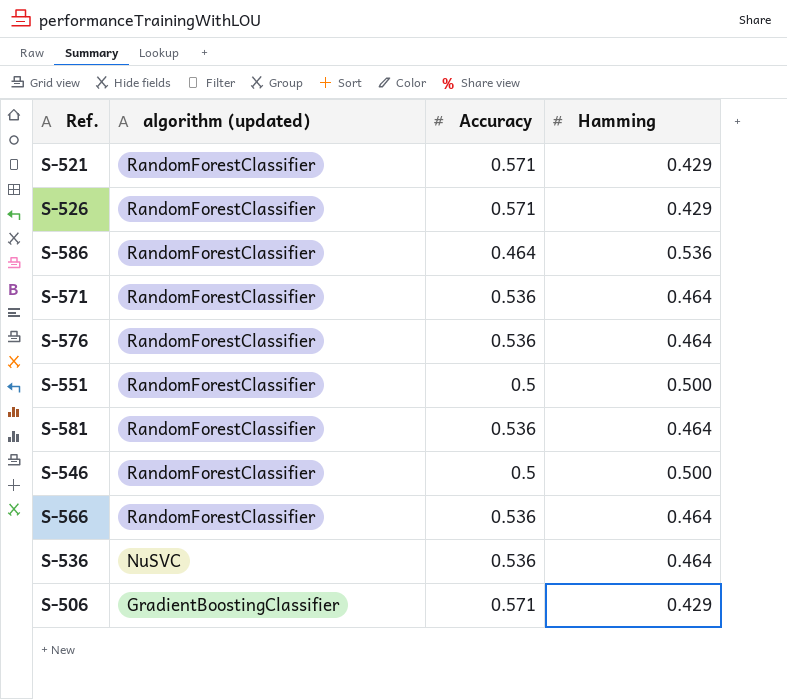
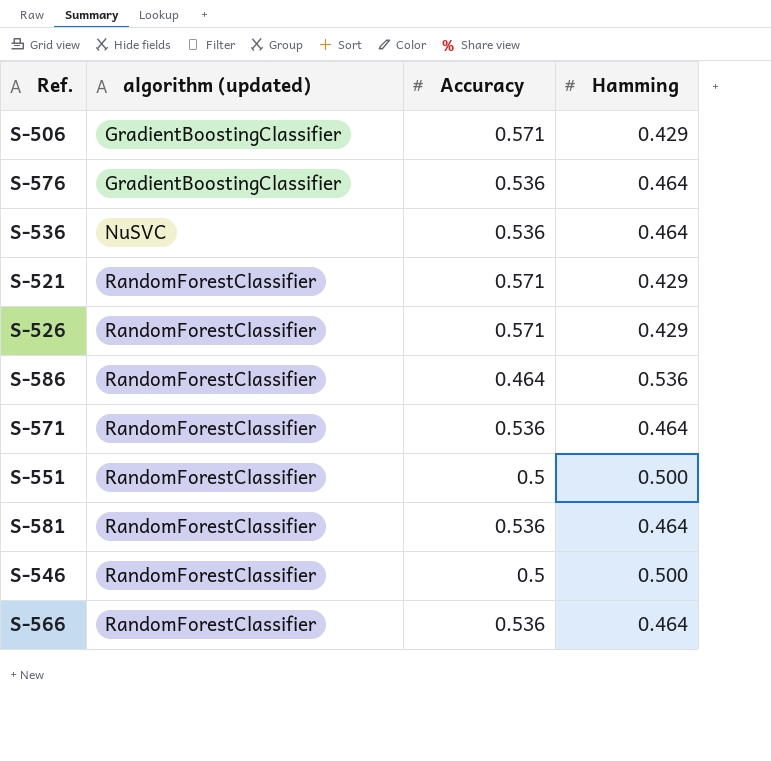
row order: algorithm (updated) descending -> algorithm (updated) ascending
S-576 | algorithm (updated): RandomForestClassifier -> GradientBoostingClassifier

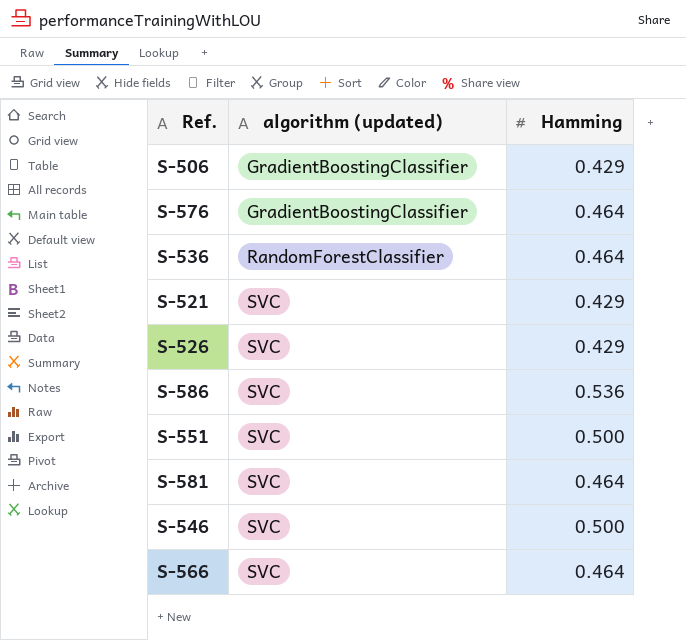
column Accuracy | position: 3 -> none
row S-571: RandomForestClassifier | 0.536 | 0.464 -> none
S-536 | algorithm (updated): NuSVC -> RandomForestClassifier
S-521 | algorithm (updated): RandomForestClassifier -> SVC
S-526 | algorithm (updated): RandomForestClassifier -> SVC
S-586 | algorithm (updated): RandomForestClassifier -> SVC
S-551 | algorithm (updated): RandomForestClassifier -> SVC
S-581 | algorithm (updated): RandomForestClassifier -> SVC
S-546 | algorithm (updated): RandomForestClassifier -> SVC
S-566 | algorithm (updated): RandomForestClassifier -> SVC

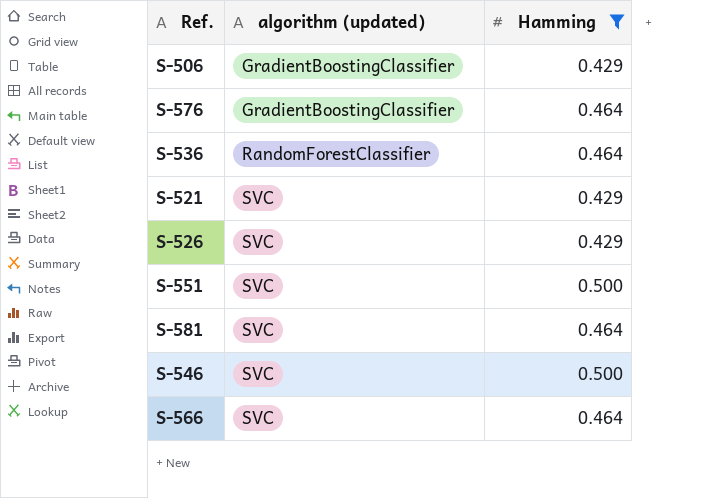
filter: none -> Hamming != 0.536

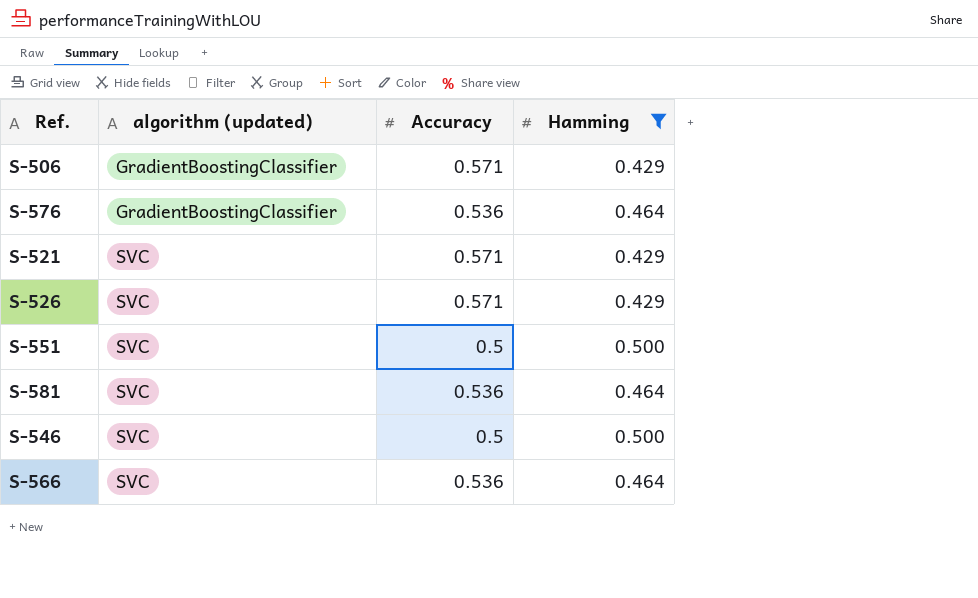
column Accuracy | position: none -> 3
row S-536: RandomForestClassifier | 0.464 -> none

